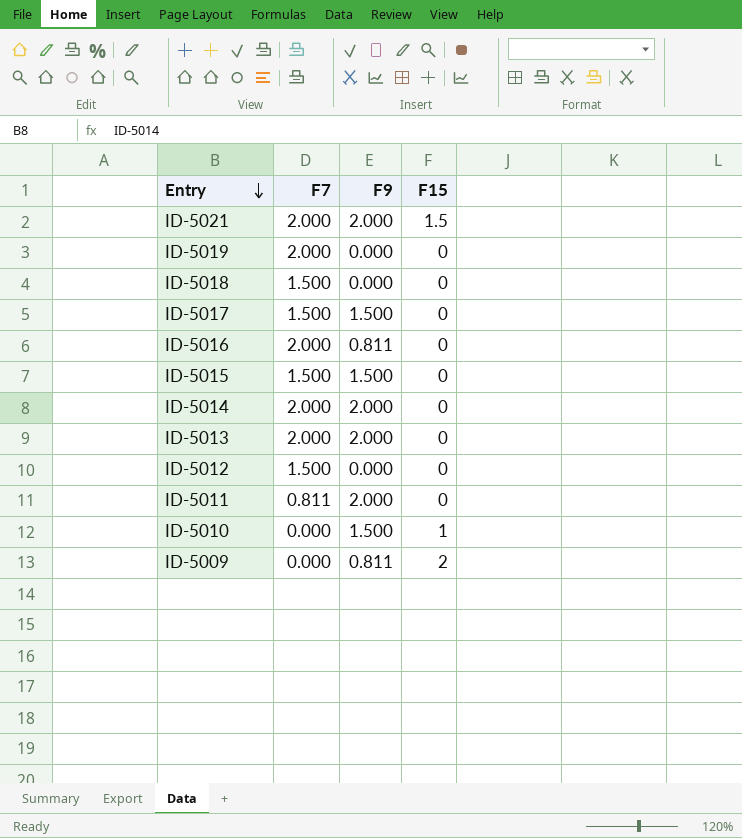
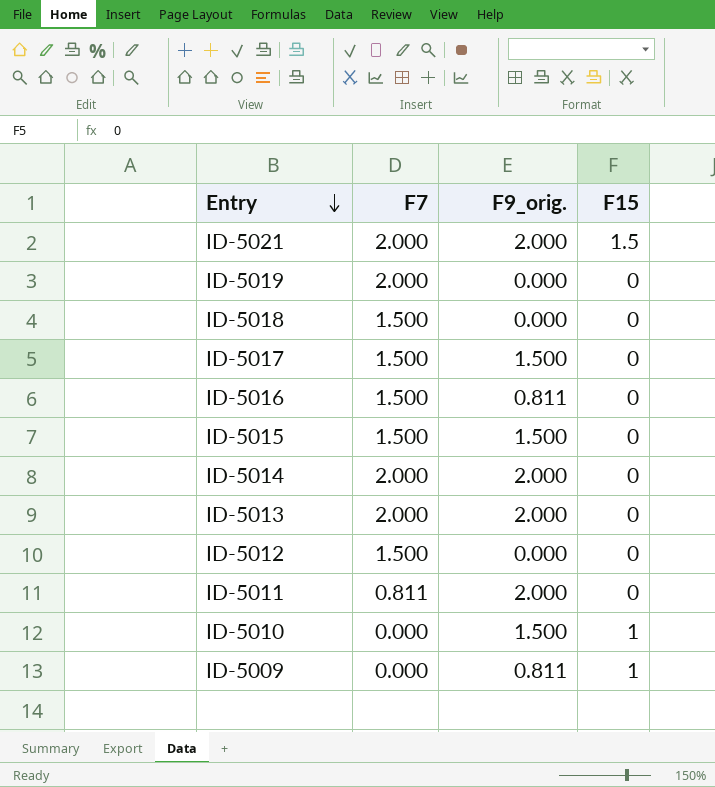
column name: F9 -> F9_orig.
ID-5016 | F7: 2.000 -> 1.500
ID-5009 | F15: 2 -> 1

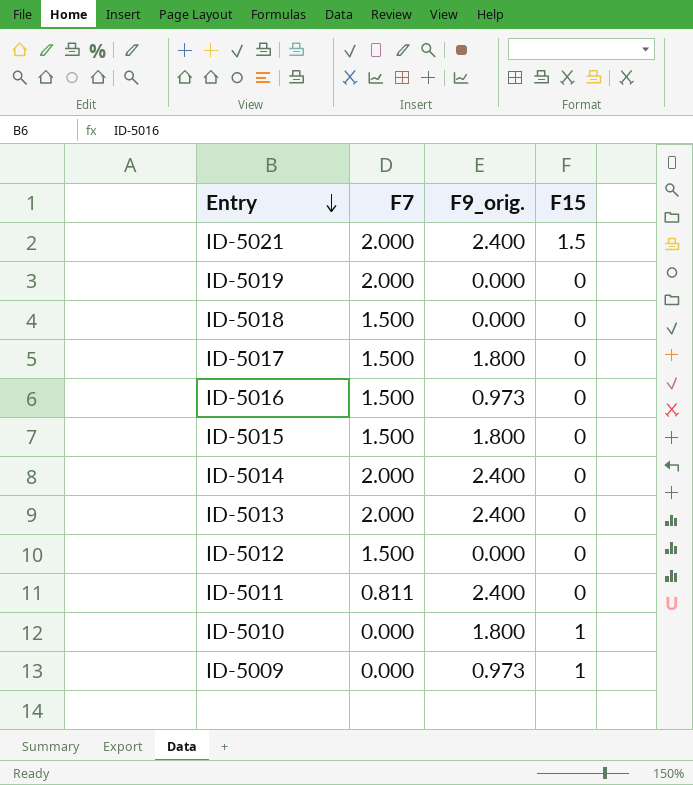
ID-5021 | F9_orig.: 2.000 -> 2.400
ID-5017 | F9_orig.: 1.500 -> 1.800
ID-5016 | F9_orig.: 0.811 -> 0.973
ID-5015 | F9_orig.: 1.500 -> 1.800
ID-5014 | F9_orig.: 2.000 -> 2.400
ID-5013 | F9_orig.: 2.000 -> 2.400
ID-5011 | F9_orig.: 2.000 -> 2.400
ID-5010 | F9_orig.: 1.500 -> 1.800
ID-5009 | F9_orig.: 0.811 -> 0.973

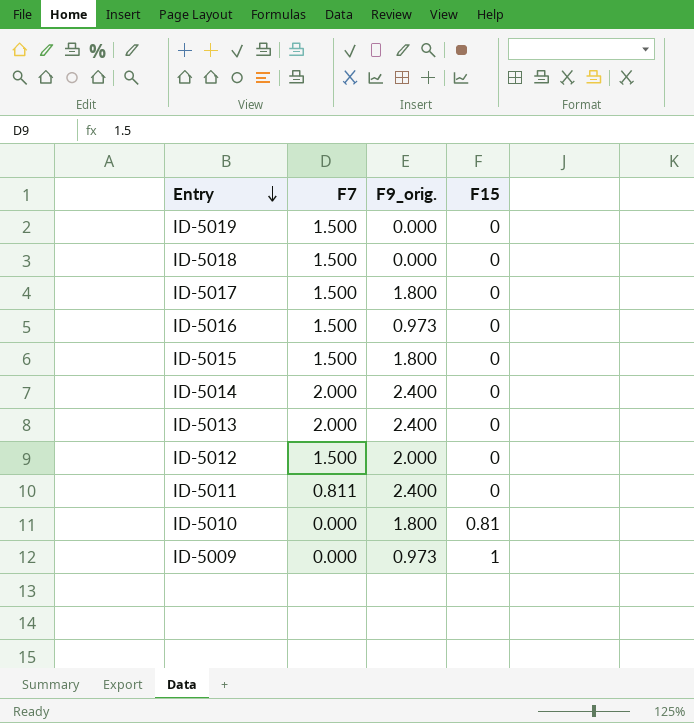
row ID-5021: 2.000 | 2.400 | 1.5 -> none
ID-5019 | F7: 2.000 -> 1.500
ID-5012 | F9_orig.: 0.000 -> 2.000
ID-5010 | F15: 1 -> 0.81

